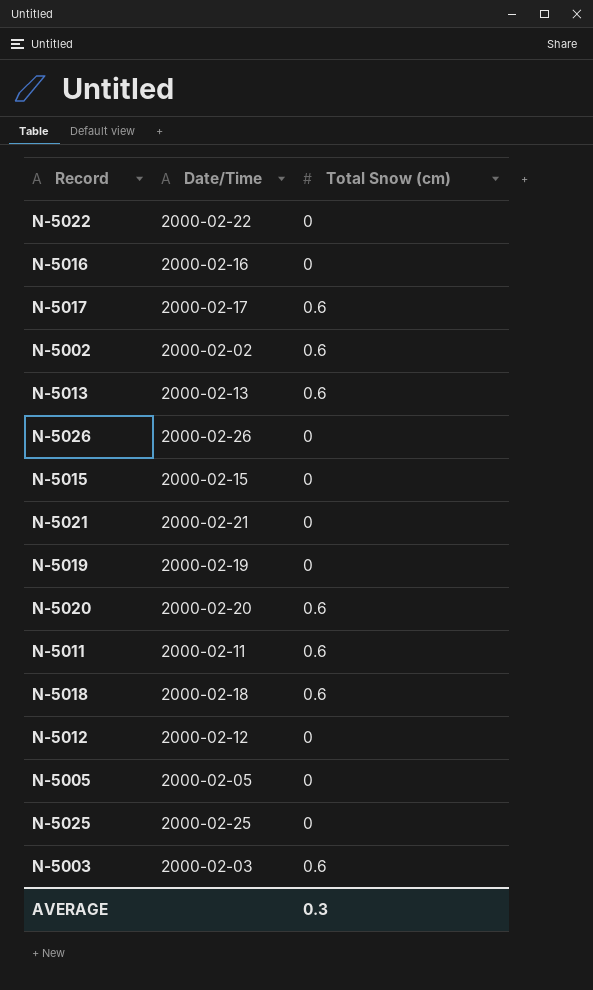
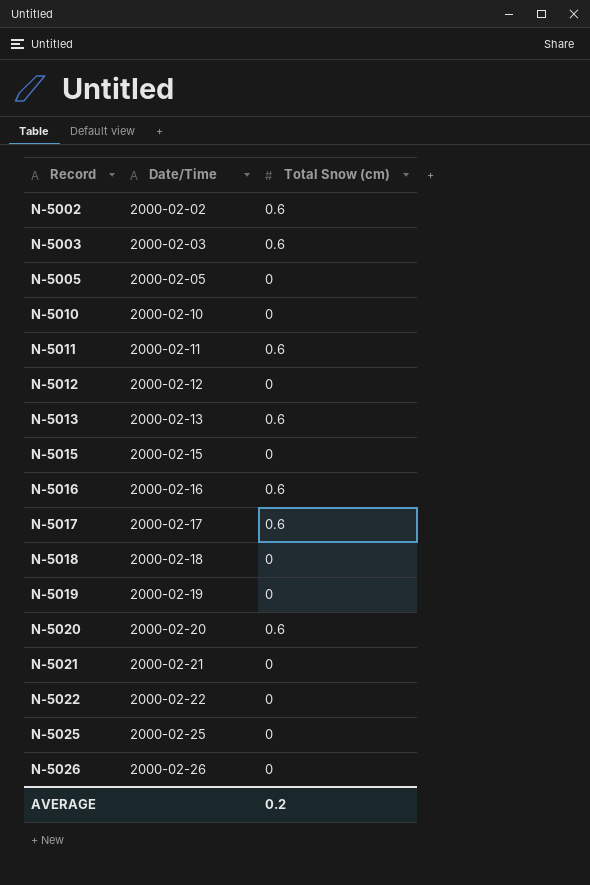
row order: none -> Record ascending
row N-5010: none -> 2000-02-10 | 0
N-5016 | Total Snow (cm): 0 -> 0.6
N-5018 | Total Snow (cm): 0.6 -> 0
AVERAGE | Total Snow (cm): 0.3 -> 0.2

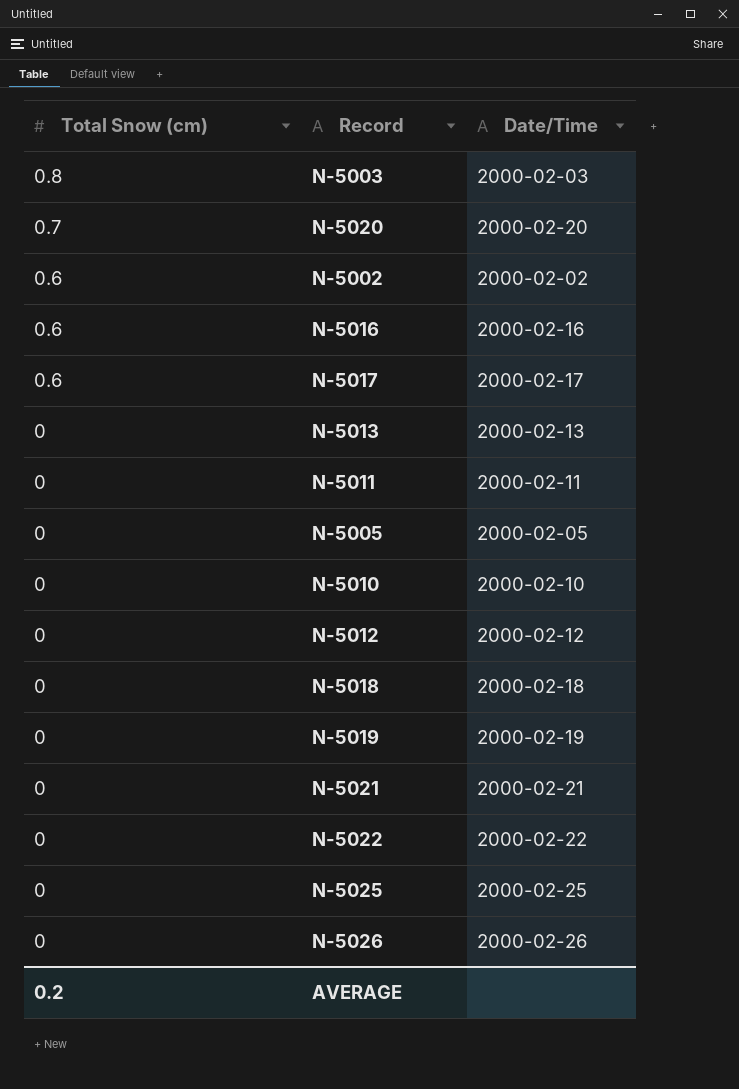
row order: Record ascending -> Total Snow (cm) descending
column Total Snow (cm) | position: 3 -> 1
row N-5015: 2000-02-15 | 0 -> none
N-5003 | Total Snow (cm): 0.6 -> 0.8
N-5020 | Total Snow (cm): 0.6 -> 0.7
N-5013 | Total Snow (cm): 0.6 -> 0
N-5011 | Total Snow (cm): 0.6 -> 0

